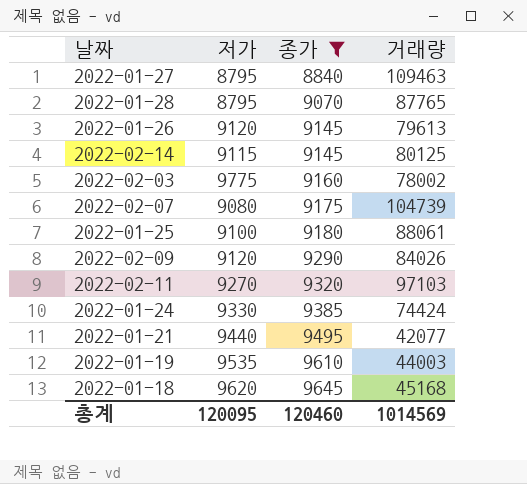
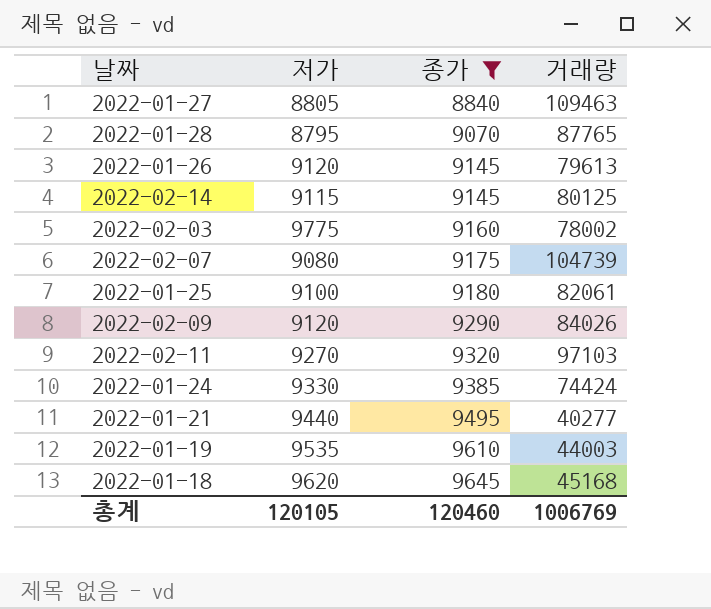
2022-01-27 | 저가: 8795 -> 8805
2022-01-25 | 거래량: 88061 -> 82061
2022-01-21 | 거래량: 42077 -> 40277
총계 | 저가: 120095 -> 120105
총계 | 거래량: 1014569 -> 1006769

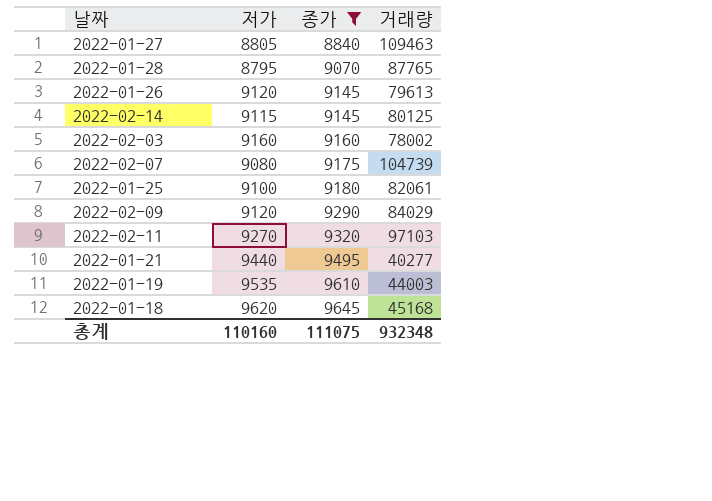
row 2022-01-24: 9330 | 9385 | 74424 -> none
2022-02-03 | 저가: 9775 -> 9160
2022-02-09 | 거래량: 84026 -> 84029
총계 | 저가: 120105 -> 110160
총계 | 종가: 120460 -> 111075
총계 | 거래량: 1006769 -> 932348

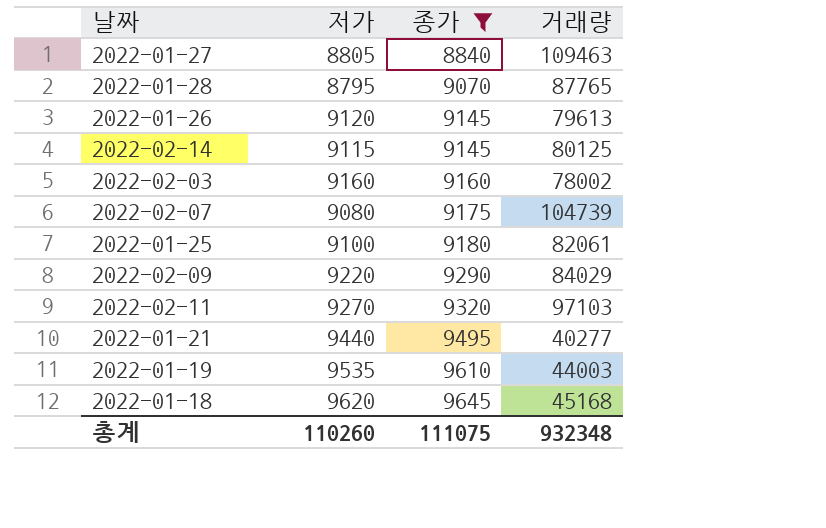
2022-02-09 | 저가: 9120 -> 9220
총계 | 저가: 110160 -> 110260

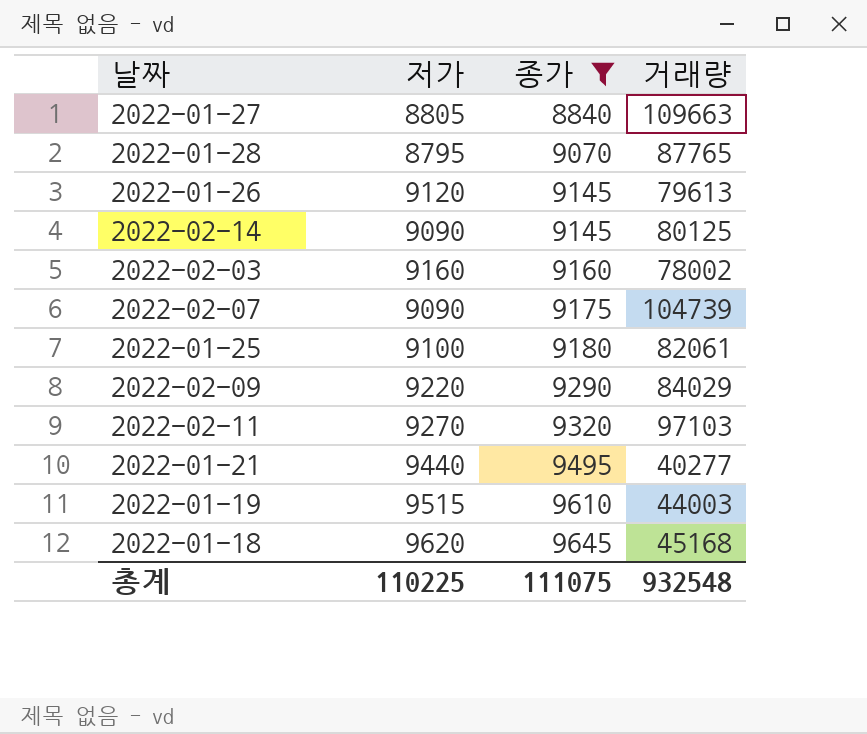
2022-01-27 | 거래량: 109463 -> 109663
2022-02-14 | 저가: 9115 -> 9090
2022-02-07 | 저가: 9080 -> 9090
2022-01-19 | 저가: 9535 -> 9515
총계 | 저가: 110260 -> 110225
총계 | 거래량: 932348 -> 932548

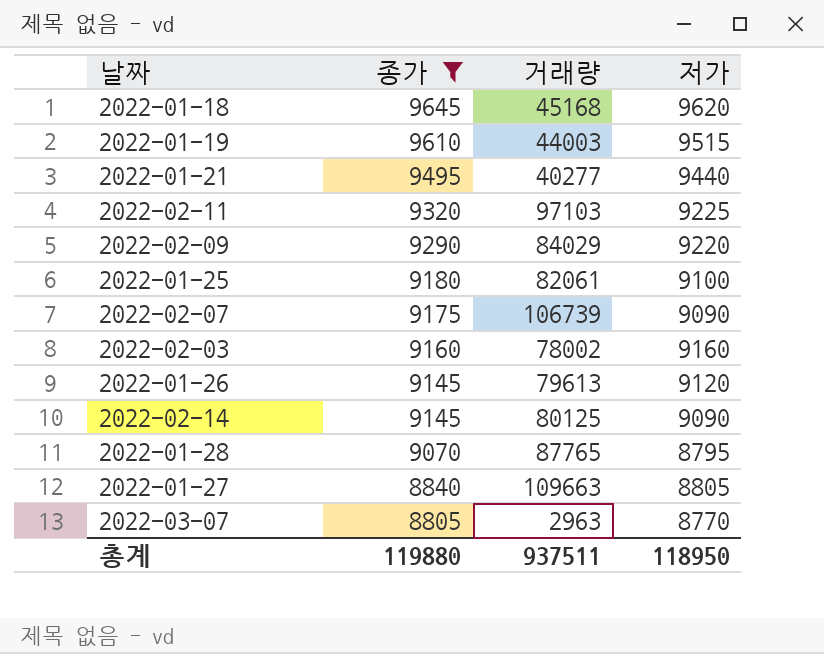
row order: 종가 ascending -> 종가 descending
column 저가 | position: 2 -> 4
2022-02-11 | 저가: 9270 -> 9225
2022-02-07 | 거래량: 104739 -> 106739
row 2022-03-07: none -> 8805 | 2963 | 8770
총계 | 종가: 111075 -> 119880
총계 | 거래량: 932548 -> 937511
총계 | 저가: 110225 -> 118950

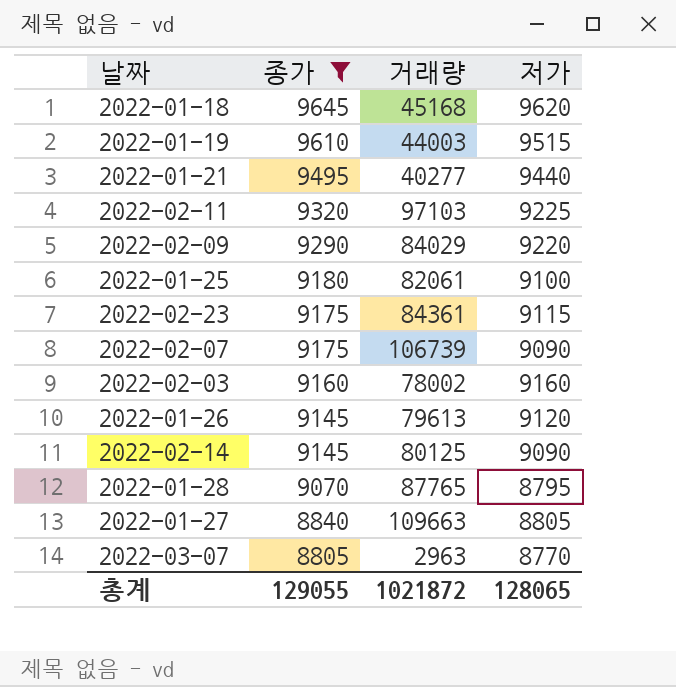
row 2022-02-23: none -> 9175 | 84361 | 9115
총계 | 종가: 119880 -> 129055
총계 | 거래량: 937511 -> 1021872
총계 | 저가: 118950 -> 128065

